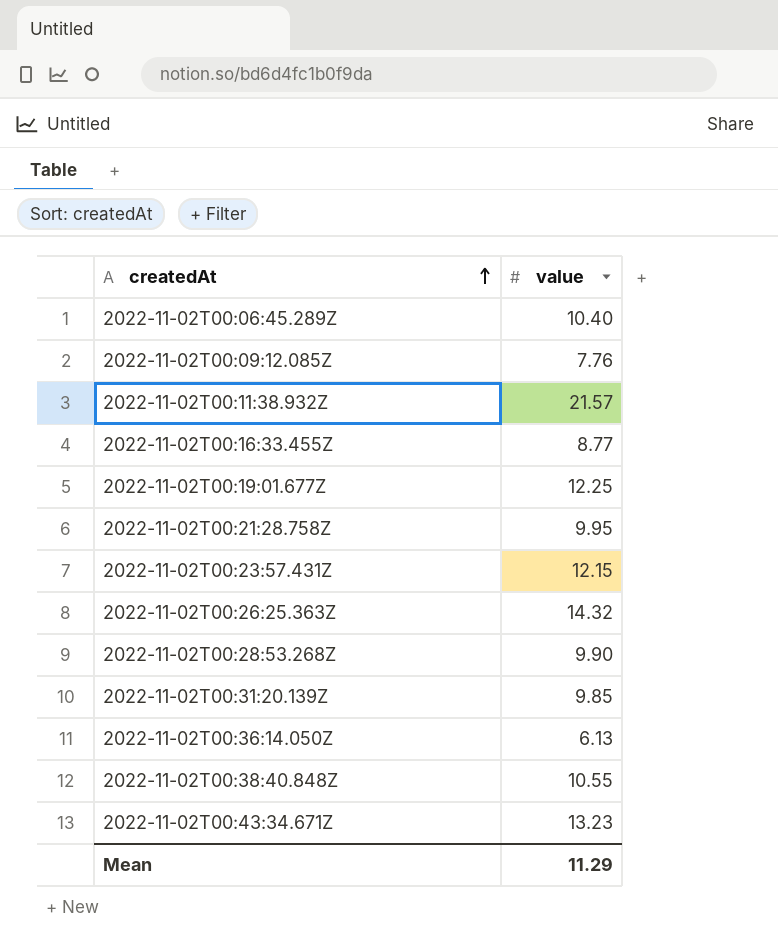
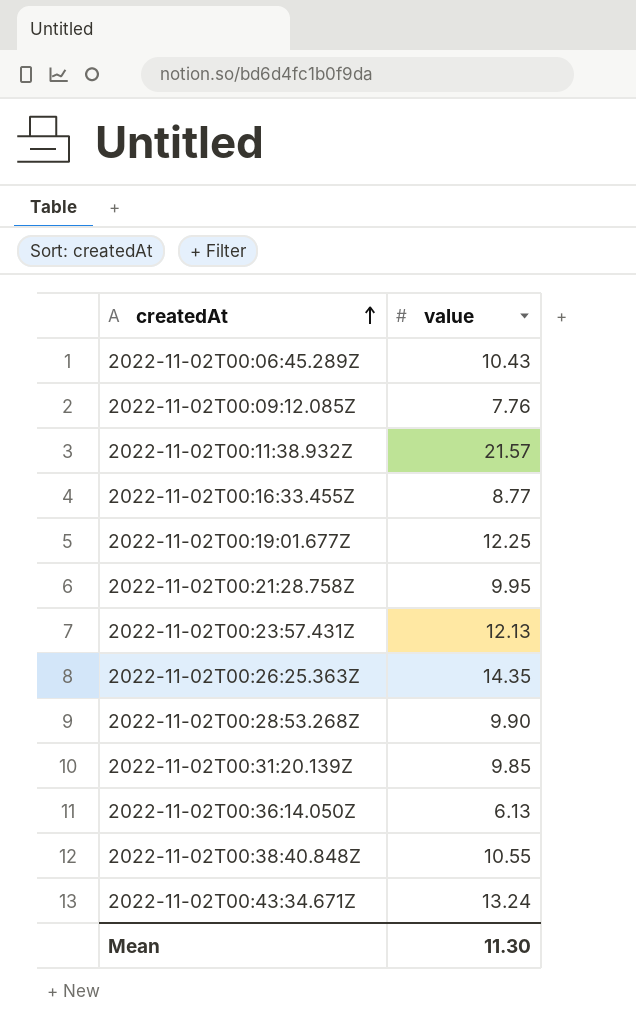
2022-11-02T00:06:45.289Z | value: 10.40 -> 10.43
2022-11-02T00:23:57.431Z | value: 12.15 -> 12.13
2022-11-02T00:26:25.363Z | value: 14.32 -> 14.35
2022-11-02T00:43:34.671Z | value: 13.23 -> 13.24
Mean | value: 11.29 -> 11.30

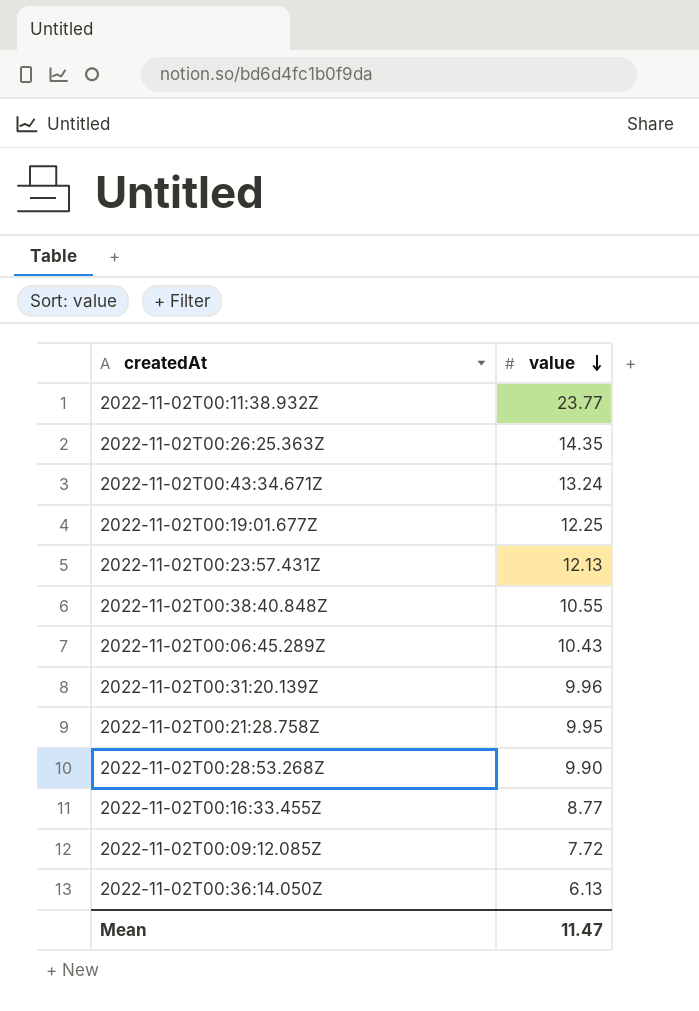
row order: createdAt ascending -> value descending
2022-11-02T00:11:38.932Z | value: 21.57 -> 23.77
2022-11-02T00:31:20.139Z | value: 9.85 -> 9.96
2022-11-02T00:09:12.085Z | value: 7.76 -> 7.72
Mean | value: 11.30 -> 11.47

